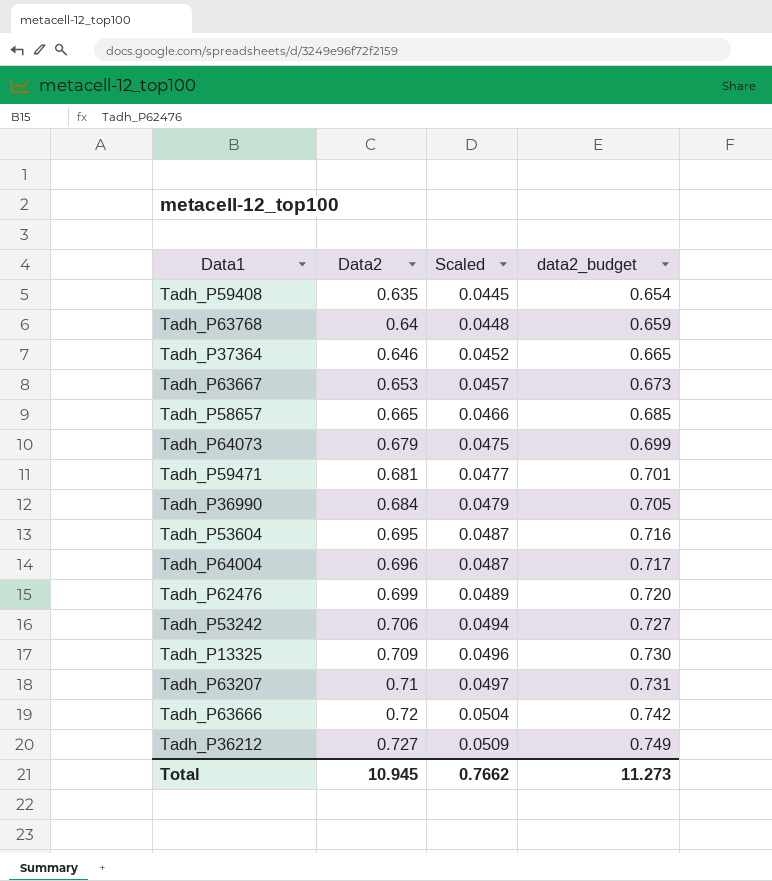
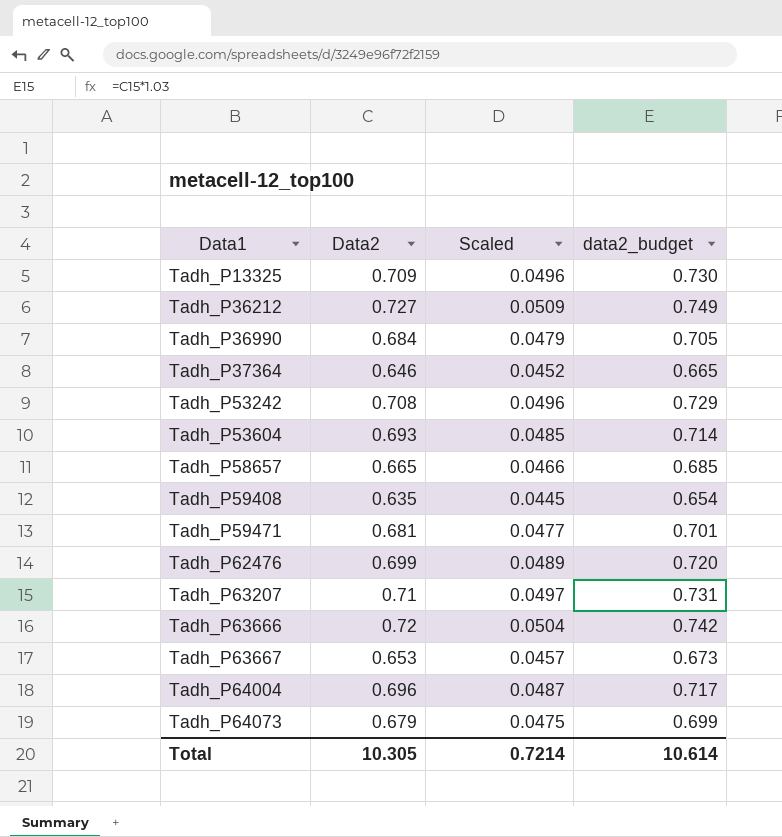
row order: Data2 ascending -> Data1 ascending
row Tadh_P63768: 0.64 | 0.0448 | 0.659 -> none
Tadh_P53242 | Data2: 0.706 -> 0.708
Tadh_P53242 | Scaled: 0.0494 -> 0.0496
Tadh_P53242 | data2_budget: 0.727 -> 0.729
Tadh_P53604 | Data2: 0.695 -> 0.693
Tadh_P53604 | Scaled: 0.0487 -> 0.0485
Tadh_P53604 | data2_budget: 0.716 -> 0.714
Total | Data2: 10.945 -> 10.305
Total | Scaled: 0.7662 -> 0.7214
Total | data2_budget: 11.273 -> 10.614

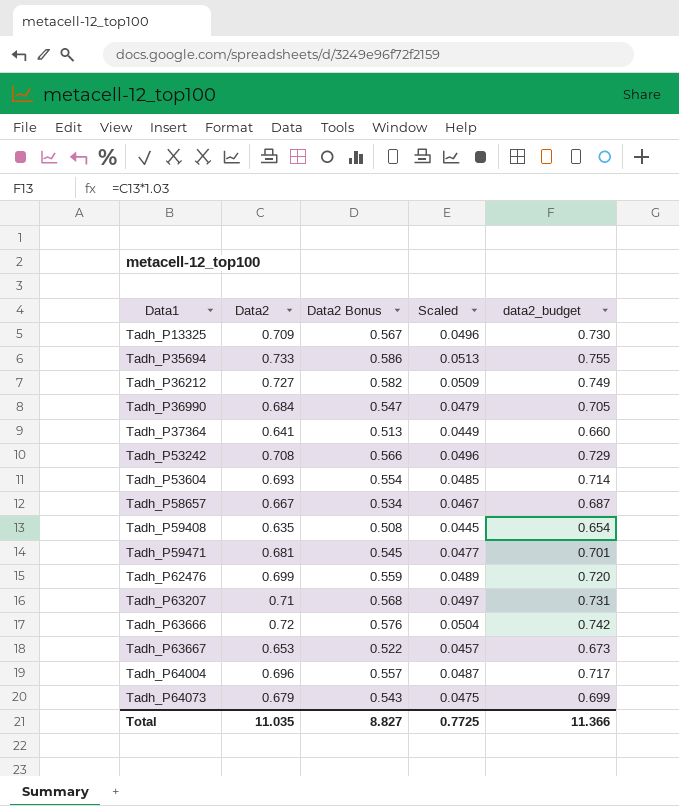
column Data2 Bonus | formula: none -> [Data2] * 0.8
row Tadh_P35694: none -> 0.733 | 0.586 | 0.0513 | 0.755
Tadh_P37364 | Data2: 0.646 -> 0.641
Tadh_P37364 | Scaled: 0.0452 -> 0.0449
Tadh_P37364 | data2_budget: 0.665 -> 0.660
Tadh_P58657 | Data2: 0.665 -> 0.667
Tadh_P58657 | Scaled: 0.0466 -> 0.0467
Tadh_P58657 | data2_budget: 0.685 -> 0.687
Total | Data2: 10.305 -> 11.035
Total | Scaled: 0.7214 -> 0.7725
Total | data2_budget: 10.614 -> 11.366

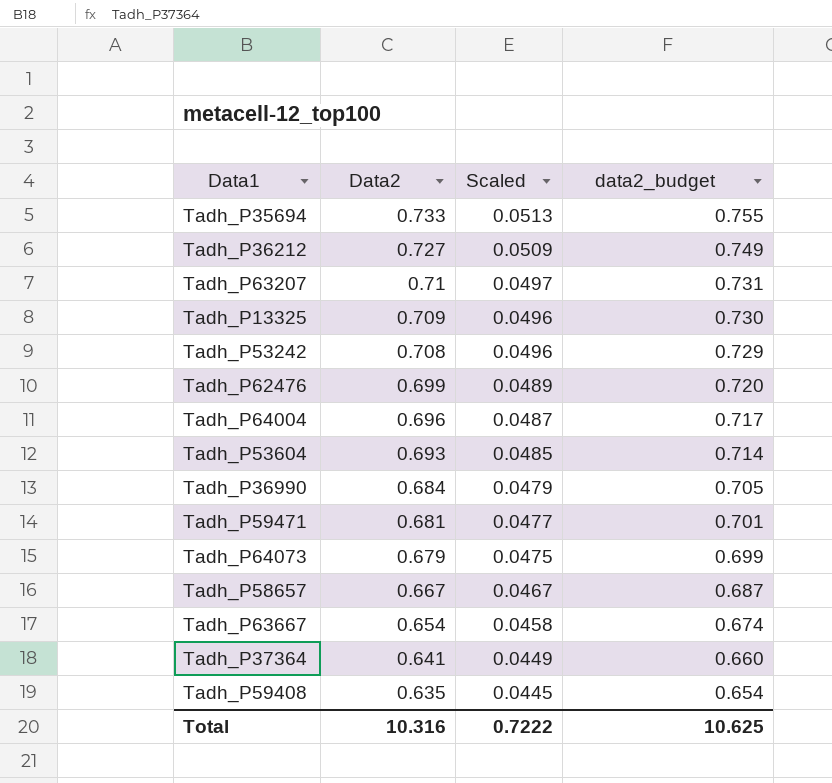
row order: Data1 ascending -> Data2 descending
column Data2 Bonus | formula: [Data2] * 0.8 -> none
row Tadh_P63666: 0.72 | 0.576 | 0.0504 | 0.742 -> none
Tadh_P63667 | Data2: 0.653 -> 0.654
Tadh_P63667 | Scaled: 0.0457 -> 0.0458
Tadh_P63667 | data2_budget: 0.673 -> 0.674
Total | Data2: 11.035 -> 10.316
Total | Scaled: 0.7725 -> 0.7222
Total | data2_budget: 11.366 -> 10.625

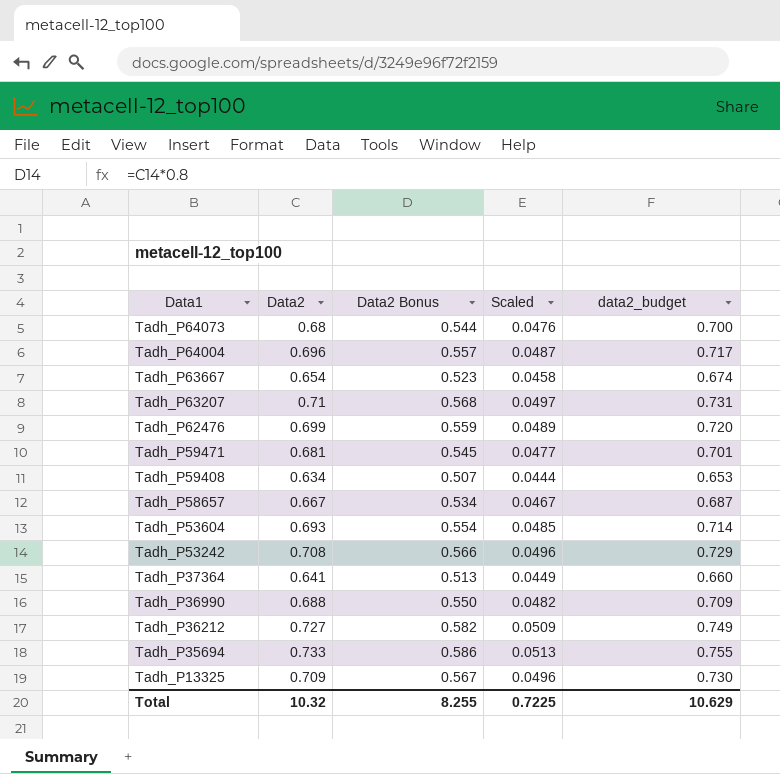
row order: Data2 descending -> Data1 descending
column Data2 Bonus | formula: none -> [Data2] * 0.8
Tadh_P64073 | Data2: 0.679 -> 0.68
Tadh_P64073 | Scaled: 0.0475 -> 0.0476
Tadh_P64073 | data2_budget: 0.699 -> 0.700
Tadh_P59408 | Data2: 0.635 -> 0.634
Tadh_P59408 | Scaled: 0.0445 -> 0.0444
Tadh_P59408 | data2_budget: 0.654 -> 0.653
Tadh_P36990 | Data2: 0.684 -> 0.688
Tadh_P36990 | Scaled: 0.0479 -> 0.0482
Tadh_P36990 | data2_budget: 0.705 -> 0.709
Total | Data2: 10.316 -> 10.32
Total | Scaled: 0.7222 -> 0.7225
Total | data2_budget: 10.625 -> 10.629

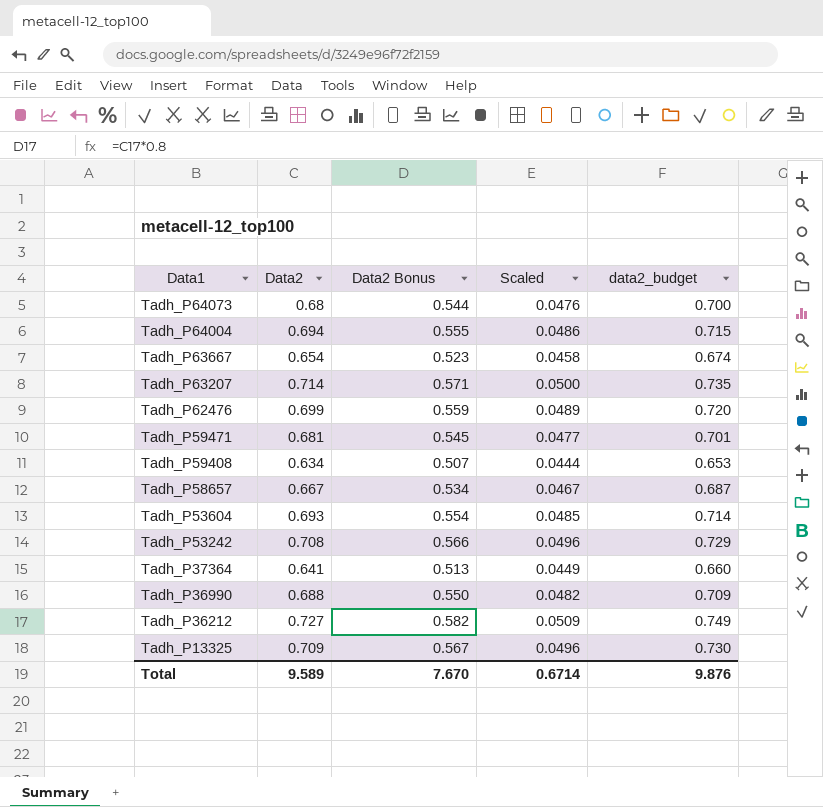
row Tadh_P35694: 0.733 | 0.586 | 0.0513 | 0.755 -> none
Tadh_P64004 | Data2: 0.696 -> 0.694
Tadh_P64004 | Data2 Bonus: 0.557 -> 0.555
Tadh_P64004 | Scaled: 0.0487 -> 0.0486
Tadh_P64004 | data2_budget: 0.717 -> 0.715
Tadh_P63207 | Data2: 0.71 -> 0.714
Tadh_P63207 | Data2 Bonus: 0.568 -> 0.571
Tadh_P63207 | Scaled: 0.0497 -> 0.0500
Tadh_P63207 | data2_budget: 0.731 -> 0.735
Total | Data2: 10.32 -> 9.589
Total | Data2 Bonus: 8.255 -> 7.670
Total | Scaled: 0.7225 -> 0.6714
Total | data2_budget: 10.629 -> 9.876

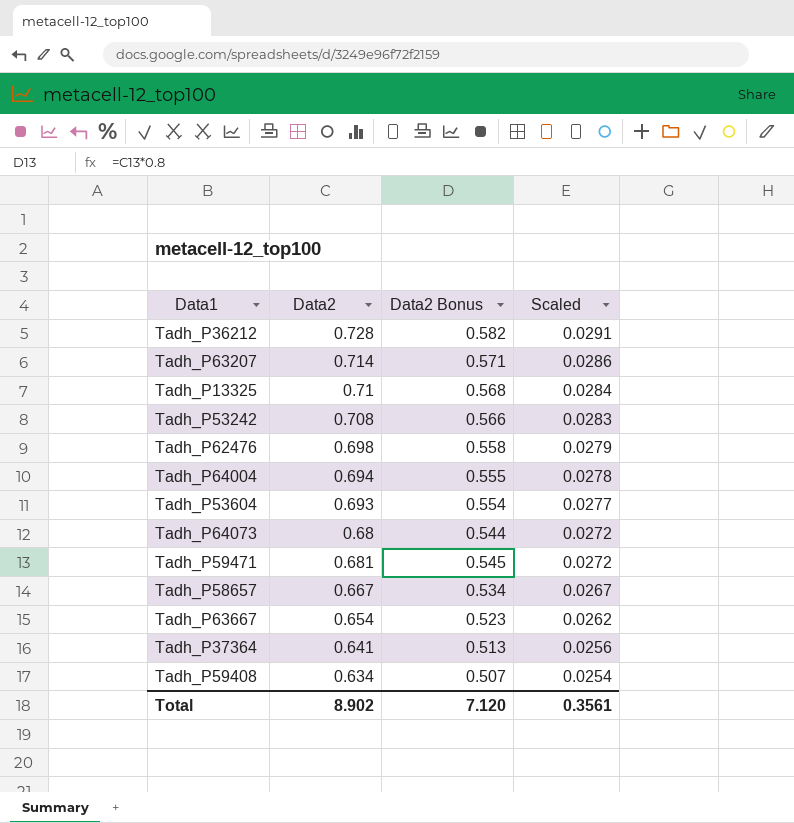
row order: Data1 descending -> Scaled descending
column data2_budget | formula: [Data2] * 1.03 -> none
column Scaled | formula: [Data2] * 0.07 -> [Data2] * 0.04
row Tadh_P36990: 0.688 | 0.550 | 0.0482 | 0.709 -> none
Tadh_P36212 | Data2: 0.727 -> 0.728
Tadh_P13325 | Data2: 0.709 -> 0.71
Tadh_P13325 | Data2 Bonus: 0.567 -> 0.568
Tadh_P62476 | Data2: 0.699 -> 0.698
Tadh_P62476 | Data2 Bonus: 0.559 -> 0.558
Total | Data2: 9.589 -> 8.902
Total | Data2 Bonus: 7.670 -> 7.120
Total | Scaled: 0.6714 -> 0.3561

